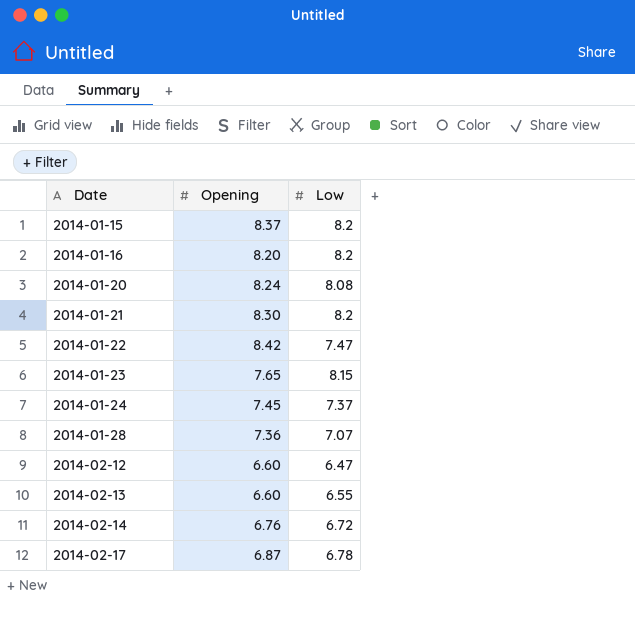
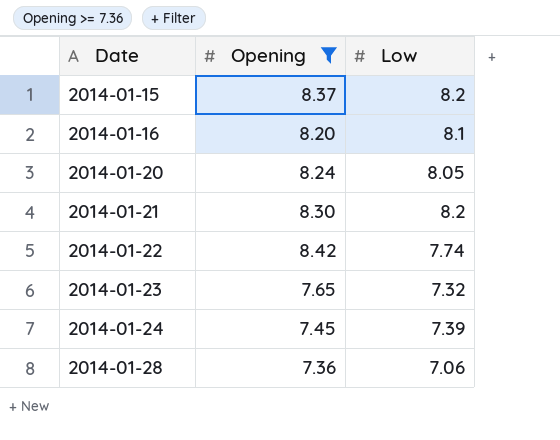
filter: none -> Opening >= 7.36
2014-01-16 | Low: 8.2 -> 8.1
2014-01-20 | Low: 8.08 -> 8.05
2014-01-22 | Low: 7.47 -> 7.74
2014-01-23 | Low: 8.15 -> 7.32
2014-01-24 | Low: 7.37 -> 7.39
2014-01-28 | Low: 7.07 -> 7.06

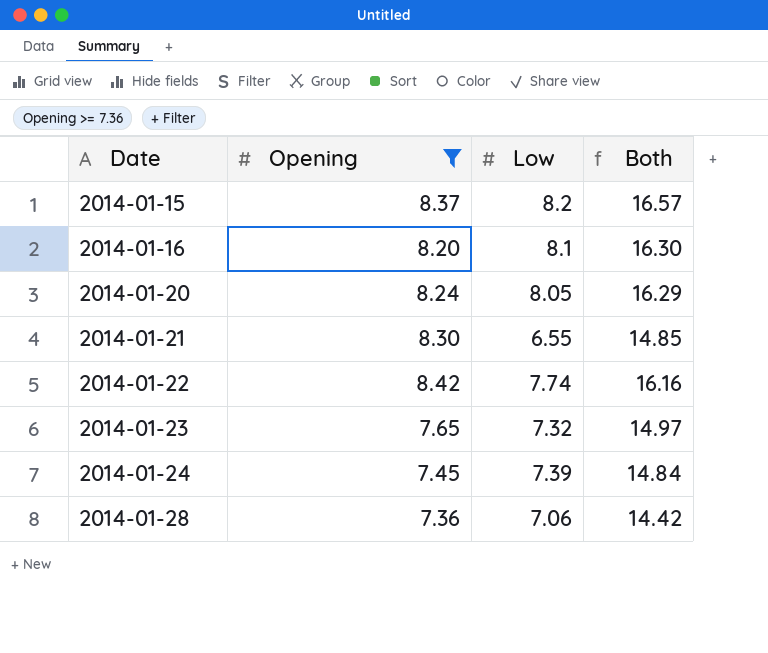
column Both | formula: none -> [Opening] + [Low]
2014-01-21 | Low: 8.2 -> 6.55

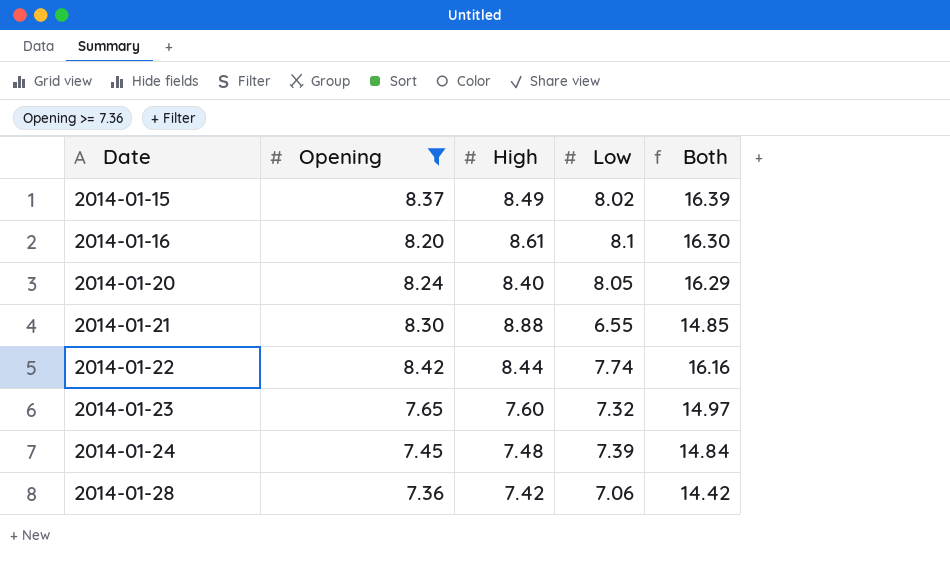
column High | position: none -> 3
2014-01-15 | Low: 8.2 -> 8.02
2014-01-15 | Both: 16.57 -> 16.39

